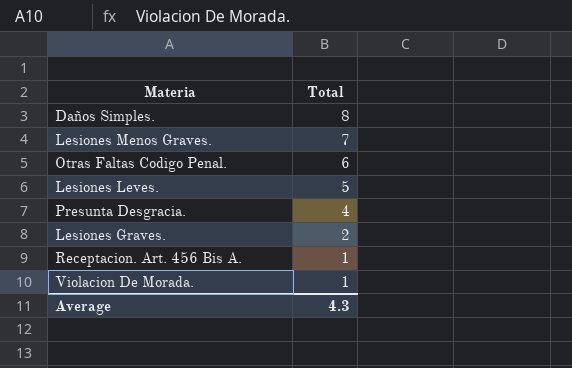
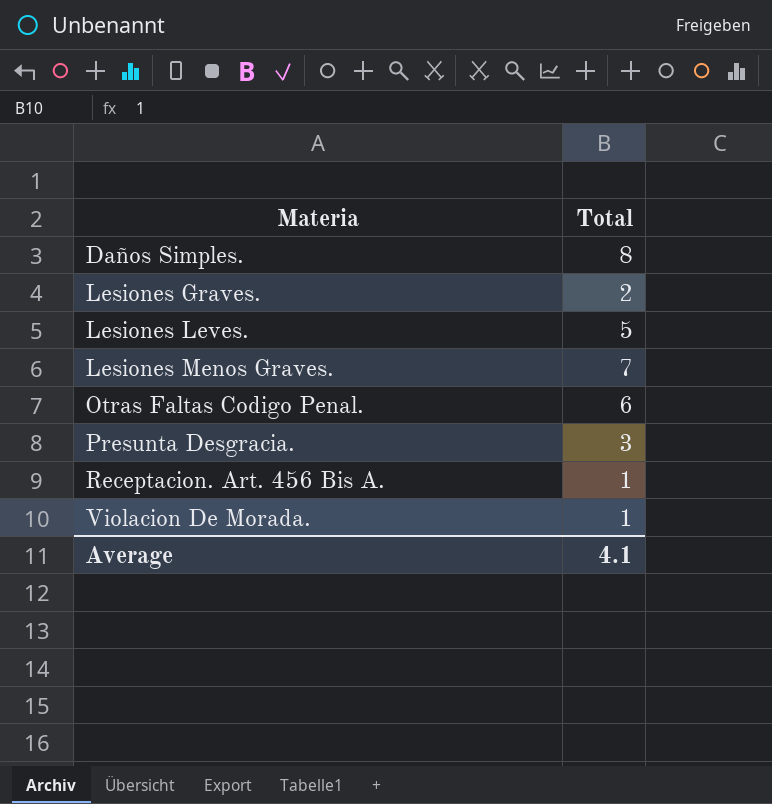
row order: Total descending -> Materia ascending
Presunta Desgracia. | Total: 4 -> 3
Average | Total: 4.3 -> 4.1

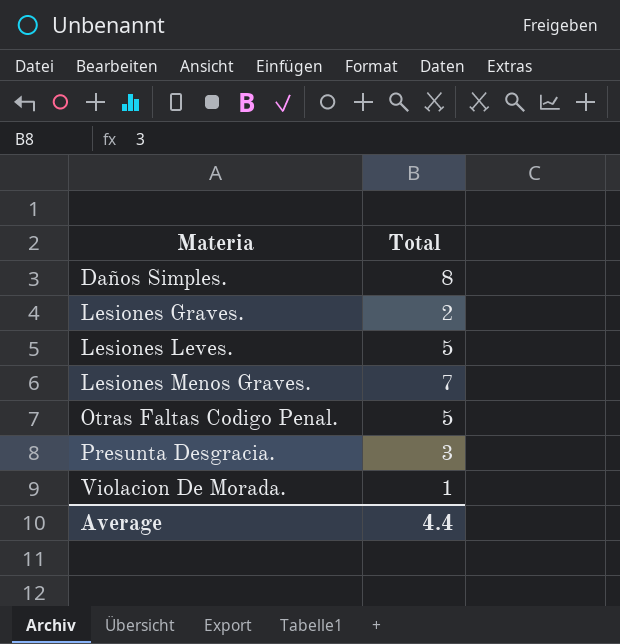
row Receptacion. Art. 456 Bis A.: 1 -> none
Otras Faltas Codigo Penal. | Total: 6 -> 5
Average | Total: 4.1 -> 4.4

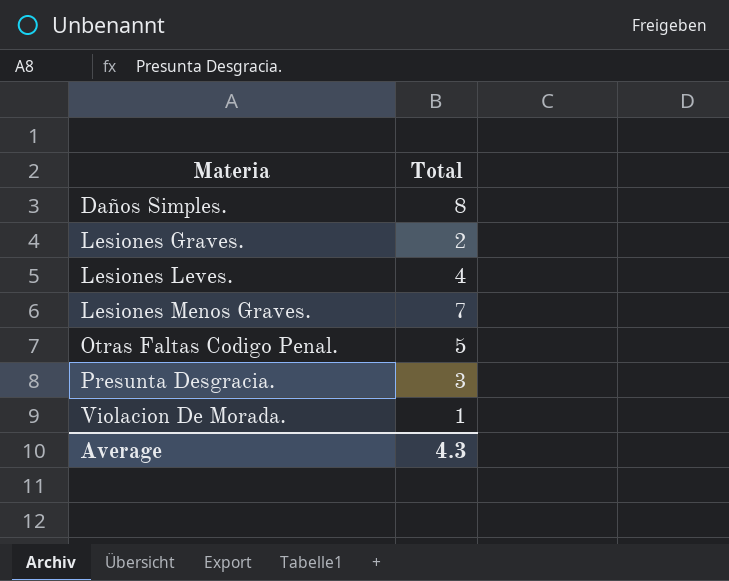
Lesiones Leves. | Total: 5 -> 4
Average | Total: 4.4 -> 4.3

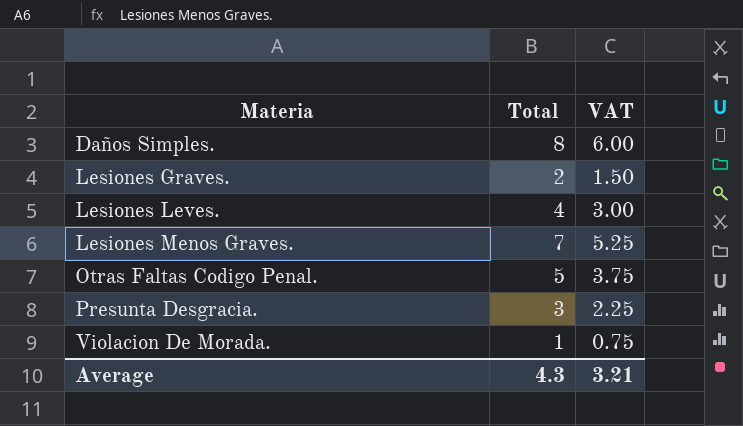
column VAT | formula: none -> [Total] * 0.75

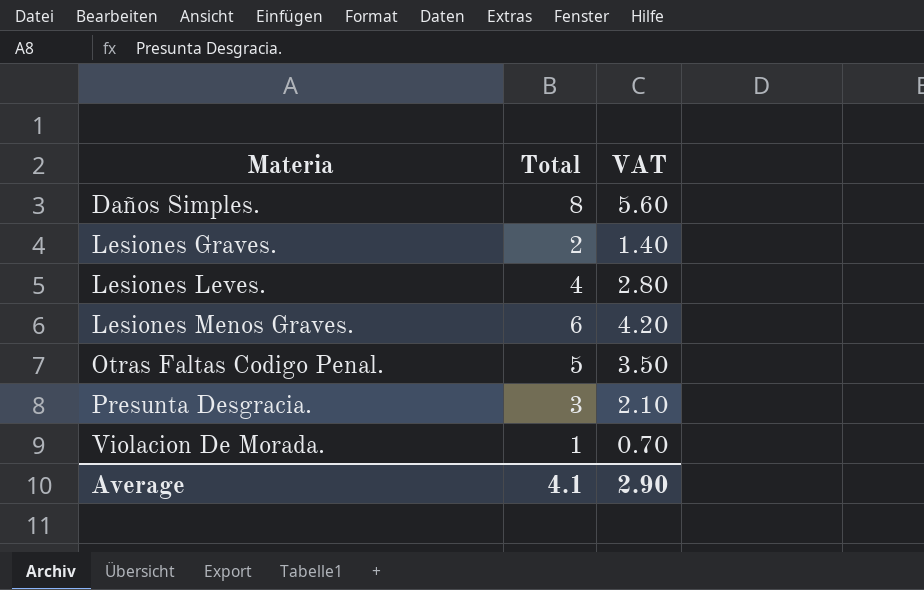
column VAT | formula: [Total] * 0.75 -> [Total] * 0.7
Lesiones Menos Graves. | Total: 7 -> 6
Average | Total: 4.3 -> 4.1
Average | VAT: 3.21 -> 2.90

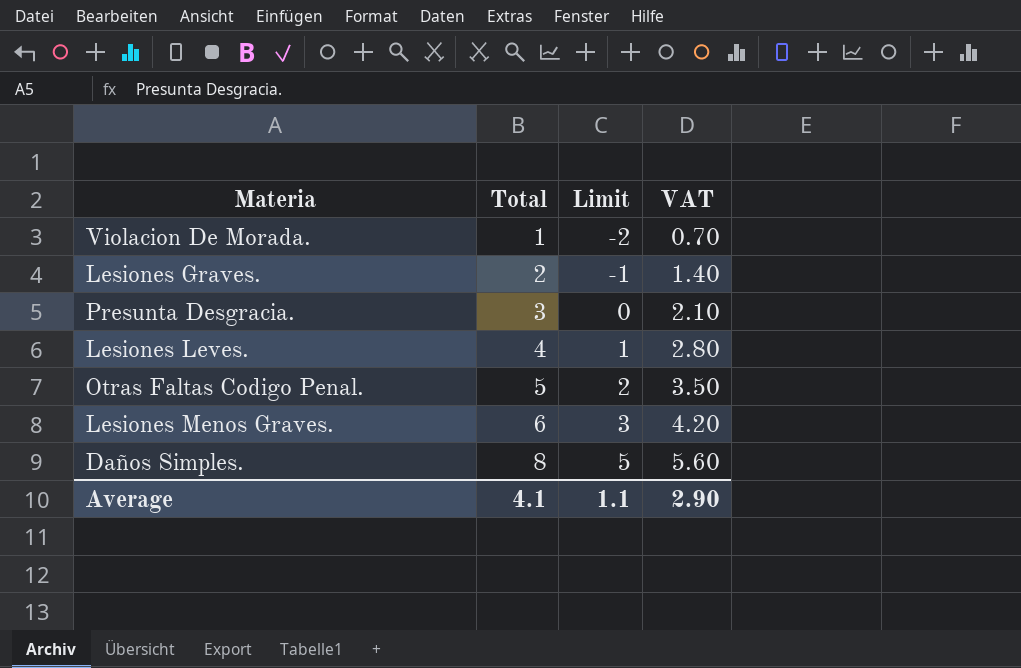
row order: Materia ascending -> Total ascending
column Limit | formula: none -> [Total] - 3

